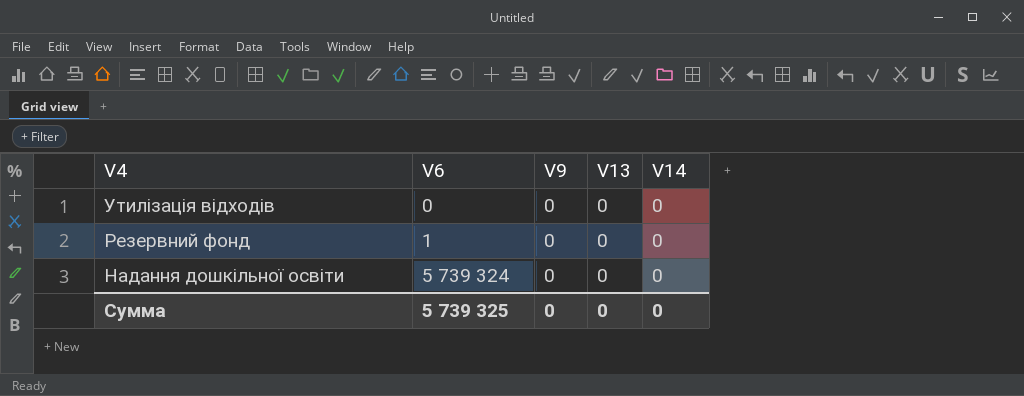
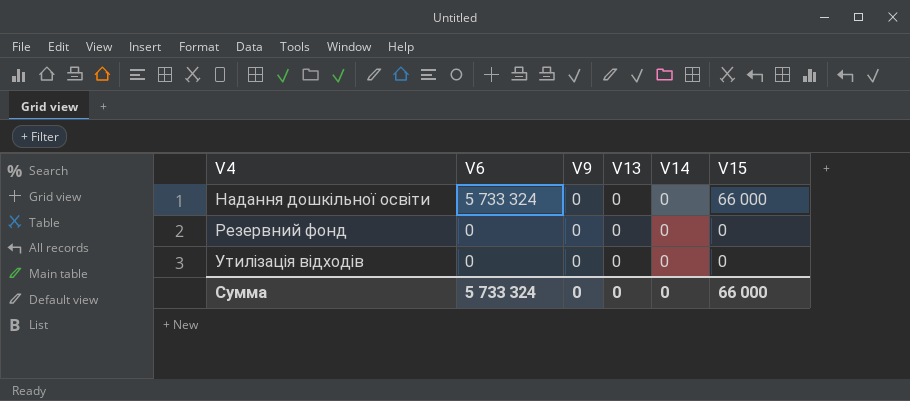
row order: V4 descending -> V4 ascending
column V15 | position: none -> 6
Надання дошкільної освіти | V6: 5 739 324 -> 5 733 324
Резервний фонд | V6: 1 -> 0
Сумма | V6: 5 739 325 -> 5 733 324

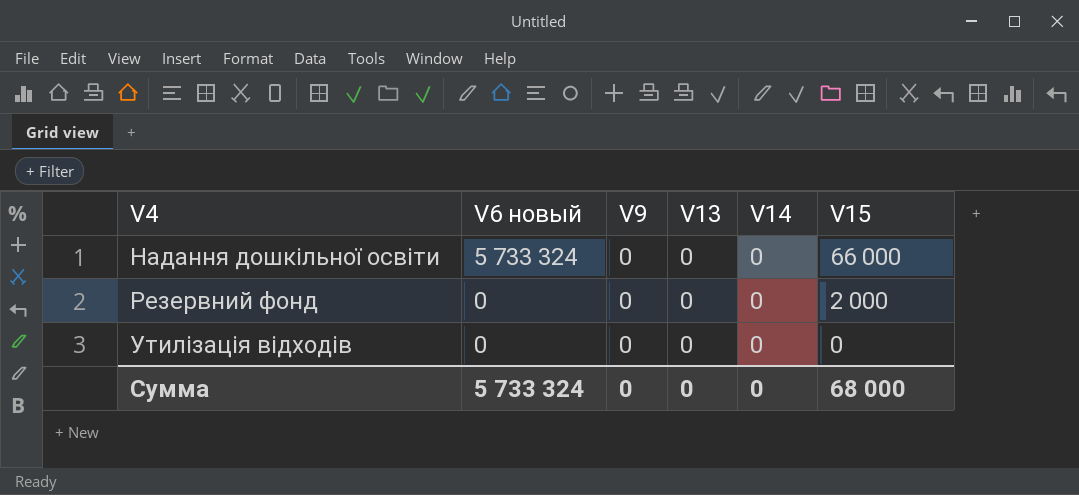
column name: V6 -> V6 новый
Резервний фонд | V15: 0 -> 2 000
Сумма | V15: 66 000 -> 68 000

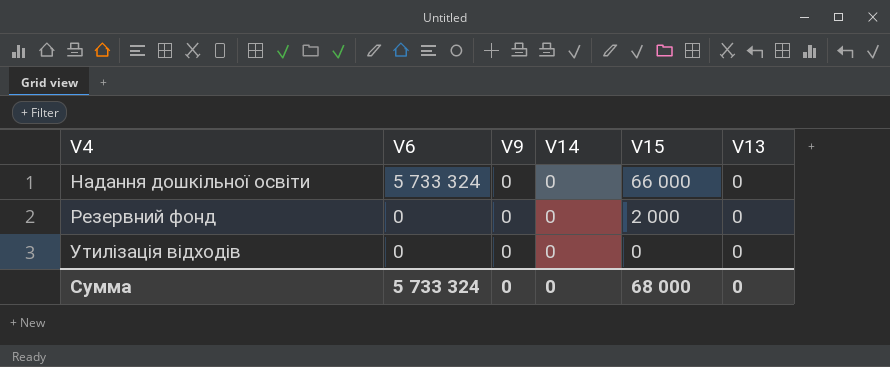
column name: V6 новый -> V6
column V13 | position: 4 -> 6

